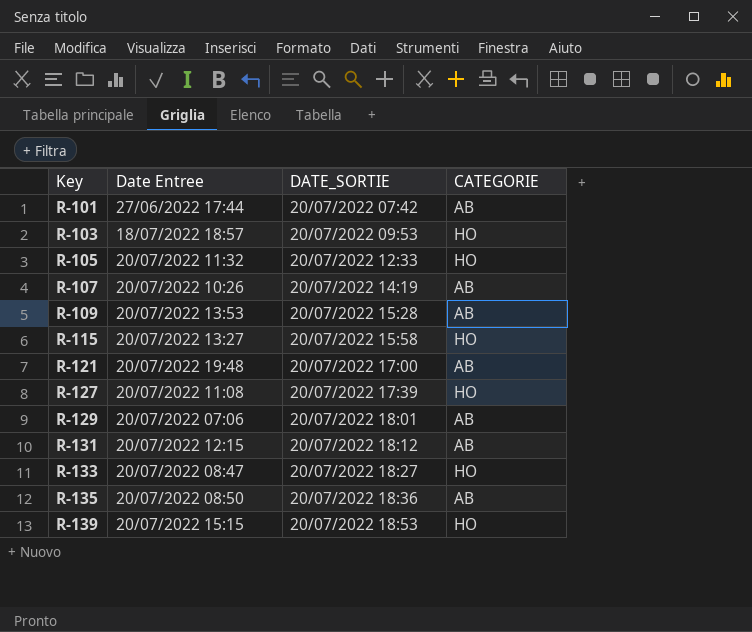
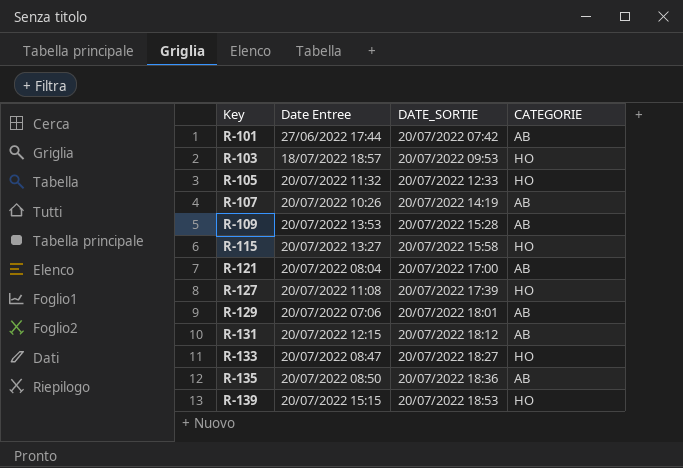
R-121 | Date Entree: 20/07/2022 19:48 -> 20/07/2022 08:04

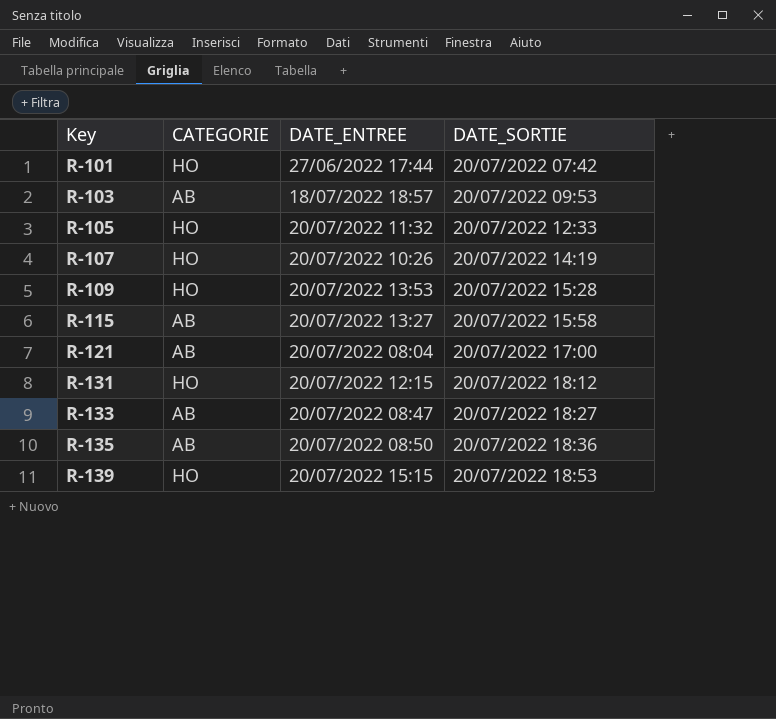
column CATEGORIE | position: 4 -> 2
column name: Date Entree -> DATE_ENTREE
row R-127: 20/07/2022 11:08 | 20/07/2022 17:39 | HO -> none
row R-129: 20/07/2022 07:06 | 20/07/2022 18:01 | AB -> none
R-101 | CATEGORIE: AB -> HO
R-103 | CATEGORIE: HO -> AB
R-107 | CATEGORIE: AB -> HO
R-109 | CATEGORIE: AB -> HO
R-115 | CATEGORIE: HO -> AB
R-131 | CATEGORIE: AB -> HO
R-133 | CATEGORIE: HO -> AB

